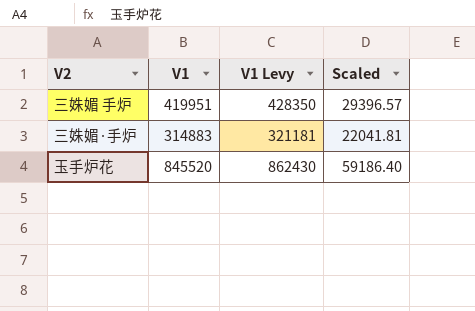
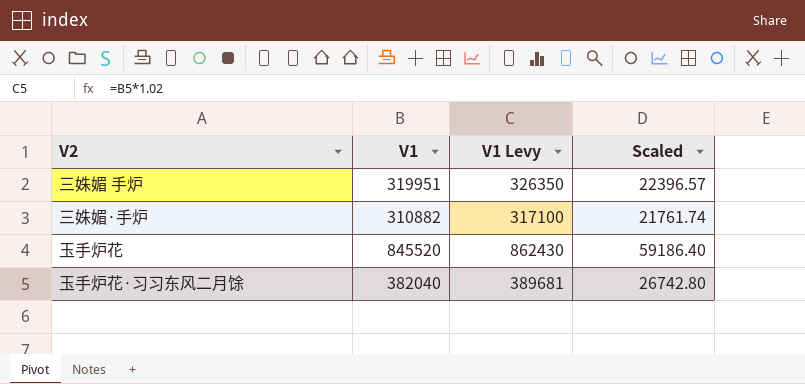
三姝媚 手炉 | V1: 419951 -> 319951
三姝媚 手炉 | V1 Levy: 428350 -> 326350
三姝媚 手炉 | Scaled: 29396.57 -> 22396.57
三姝媚·手炉 | V1: 314883 -> 310882
三姝媚·手炉 | V1 Levy: 321181 -> 317100
三姝媚·手炉 | Scaled: 22041.81 -> 21761.74
row 玉手炉花·习习东风二月馀: none -> 382040 | 389681 | 26742.80

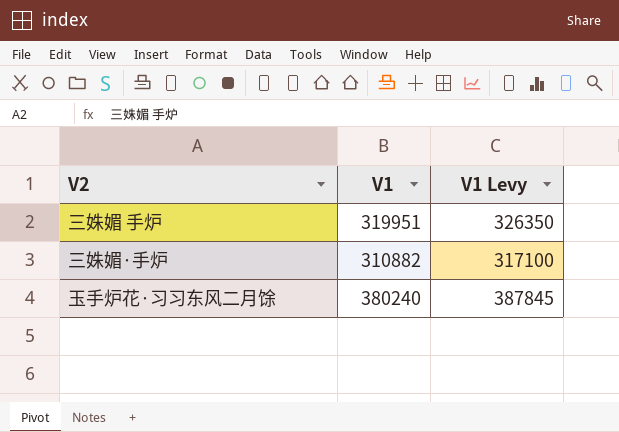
column Scaled | formula: [V1] * 0.07 -> none
row 玉手炉花: 845520 | 862430 | 59186.40 -> none
玉手炉花·习习东风二月馀 | V1: 382040 -> 380240
玉手炉花·习习东风二月馀 | V1 Levy: 389681 -> 387845

